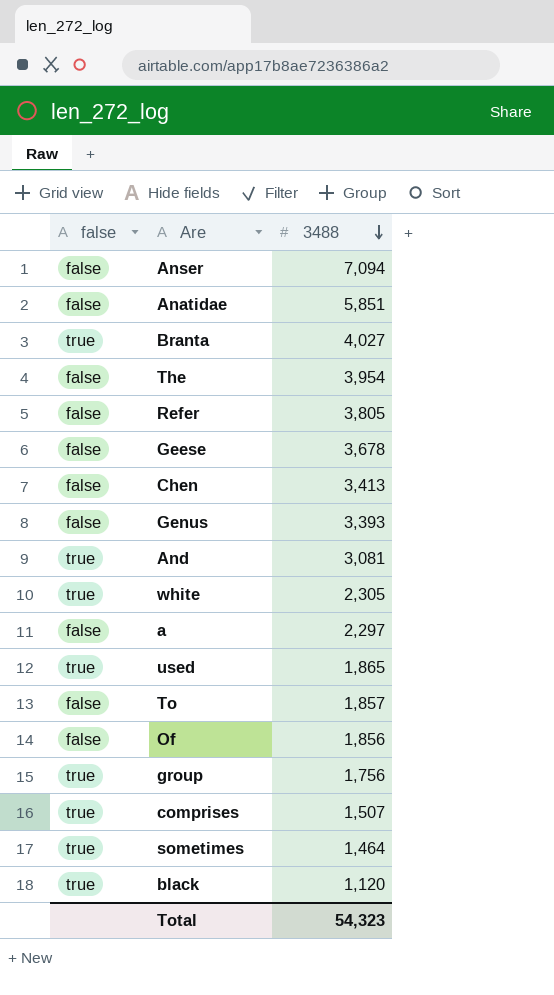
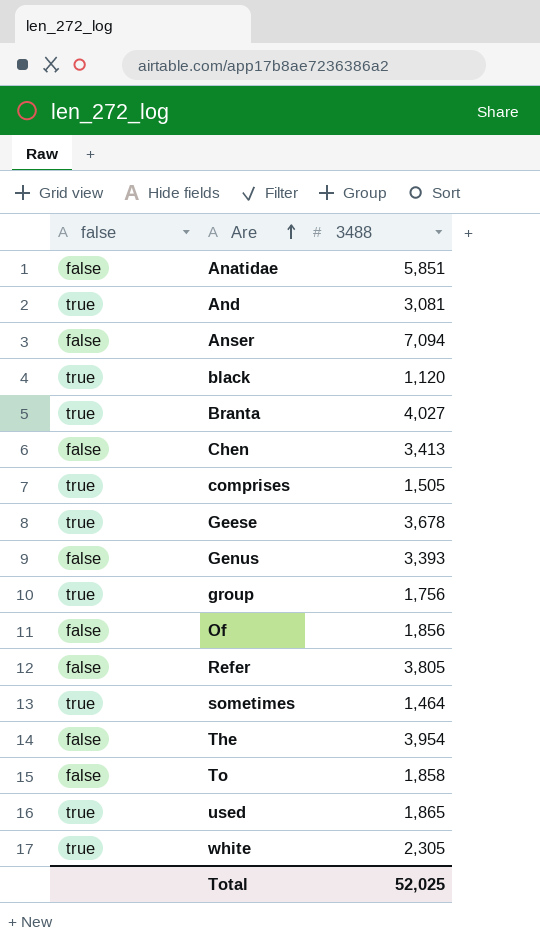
row order: 3488 descending -> Are ascending
row a: false | 2,297 -> none
comprises | 3488: 1,507 -> 1,505
Geese | false: false -> true
To | 3488: 1,857 -> 1,858
Total | 3488: 54,323 -> 52,025

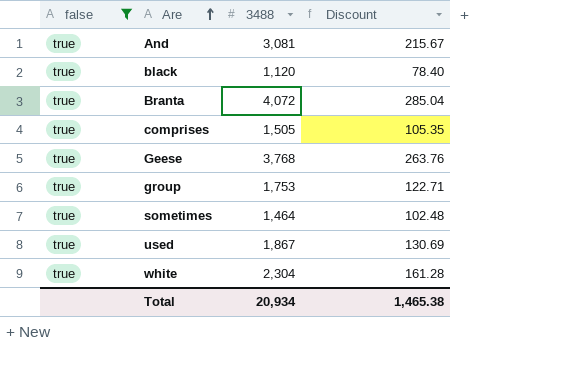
filter: none -> false = true
column Discount | formula: none -> [3488] * 0.07
Branta | 3488: 4,027 -> 4,072
Geese | 3488: 3,678 -> 3,768
group | 3488: 1,756 -> 1,753
used | 3488: 1,865 -> 1,867
white | 3488: 2,305 -> 2,304
Total | 3488: 52,025 -> 20,934

